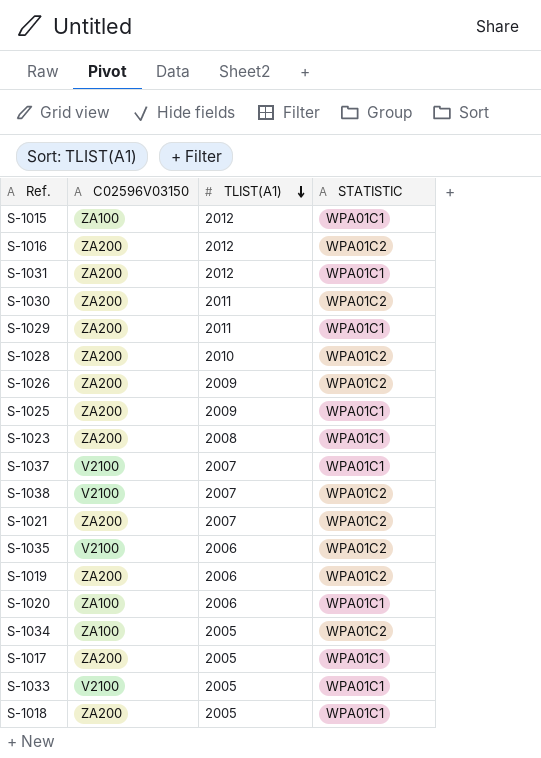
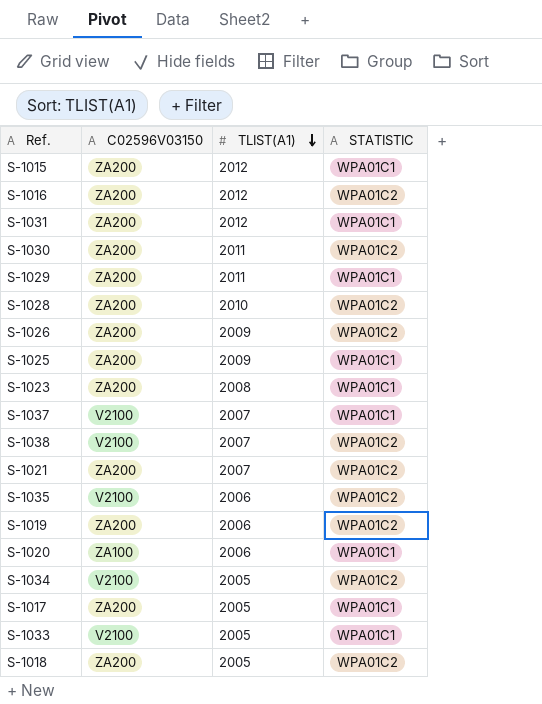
S-1015 | C02596V03150: ZA100 -> ZA200
S-1034 | C02596V03150: ZA100 -> V2100
S-1018 | STATISTIC: WPA01C1 -> WPA01C2

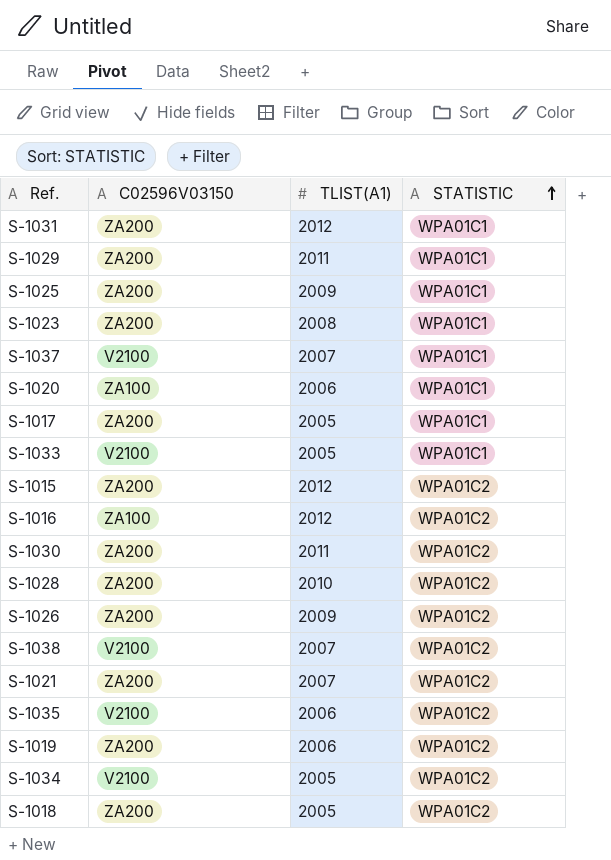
row order: TLIST(A1) descending -> STATISTIC ascending
S-1015 | STATISTIC: WPA01C1 -> WPA01C2
S-1016 | C02596V03150: ZA200 -> ZA100

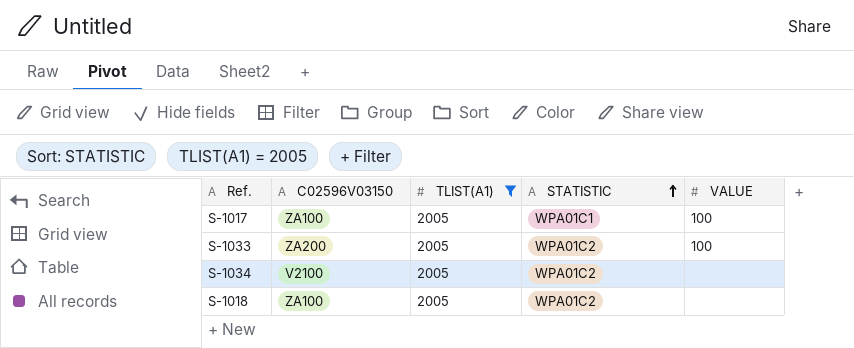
filter: none -> TLIST(A1) = 2005
column VALUE | position: none -> 5
S-1017 | C02596V03150: ZA200 -> ZA100
S-1033 | C02596V03150: V2100 -> ZA200
S-1033 | STATISTIC: WPA01C1 -> WPA01C2
S-1018 | C02596V03150: ZA200 -> ZA100

